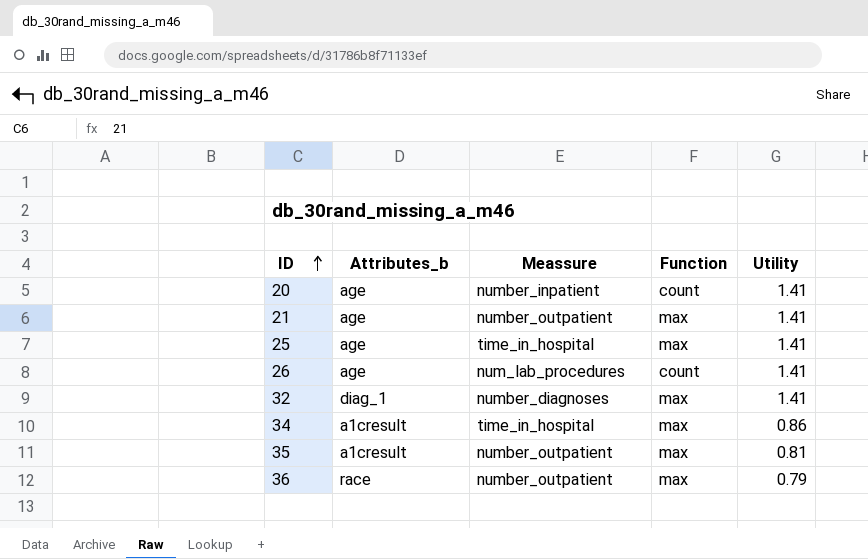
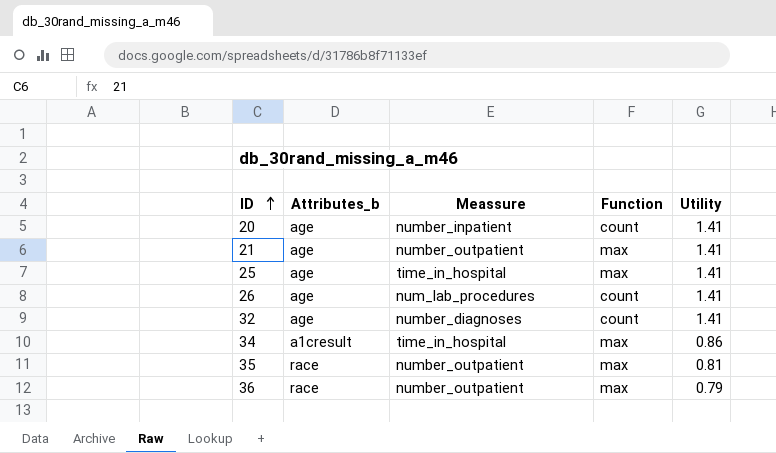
32 | Attributes_b: diag_1 -> age
32 | Function: max -> count
35 | Attributes_b: a1cresult -> race

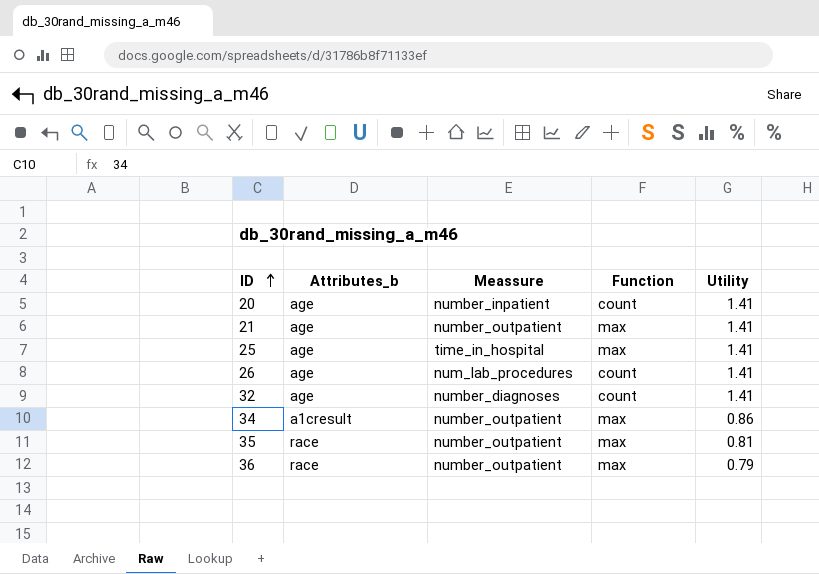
34 | Meassure: time_in_hospital -> number_outpatient

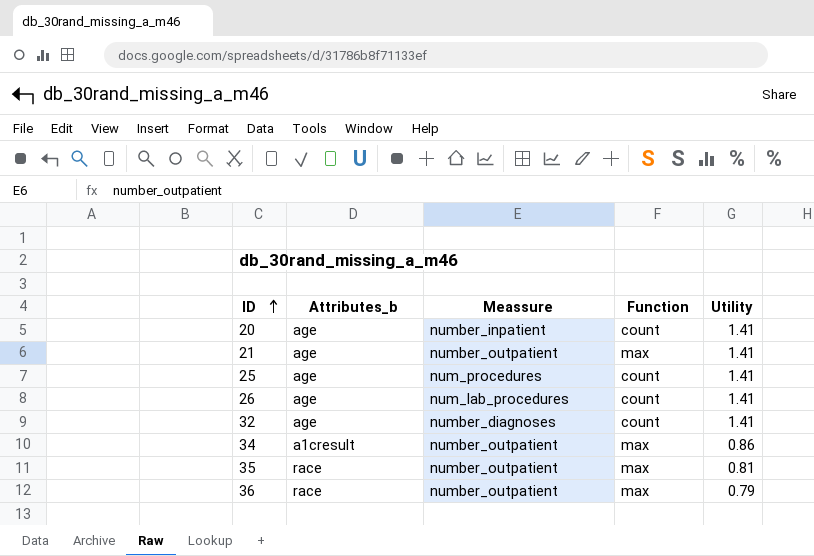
25 | Meassure: time_in_hospital -> num_procedures
25 | Function: max -> count

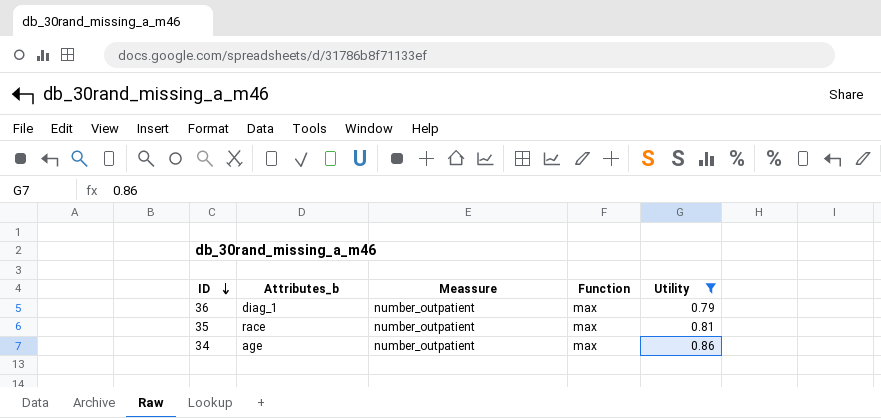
filter: none -> Utility != 1.41
row order: ID ascending -> ID descending
36 | Attributes_b: race -> diag_1
34 | Attributes_b: a1cresult -> age

